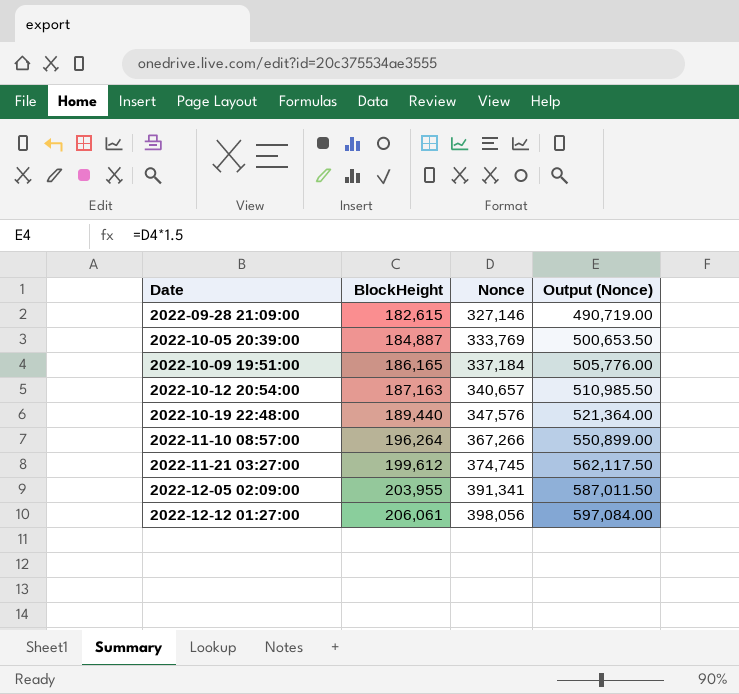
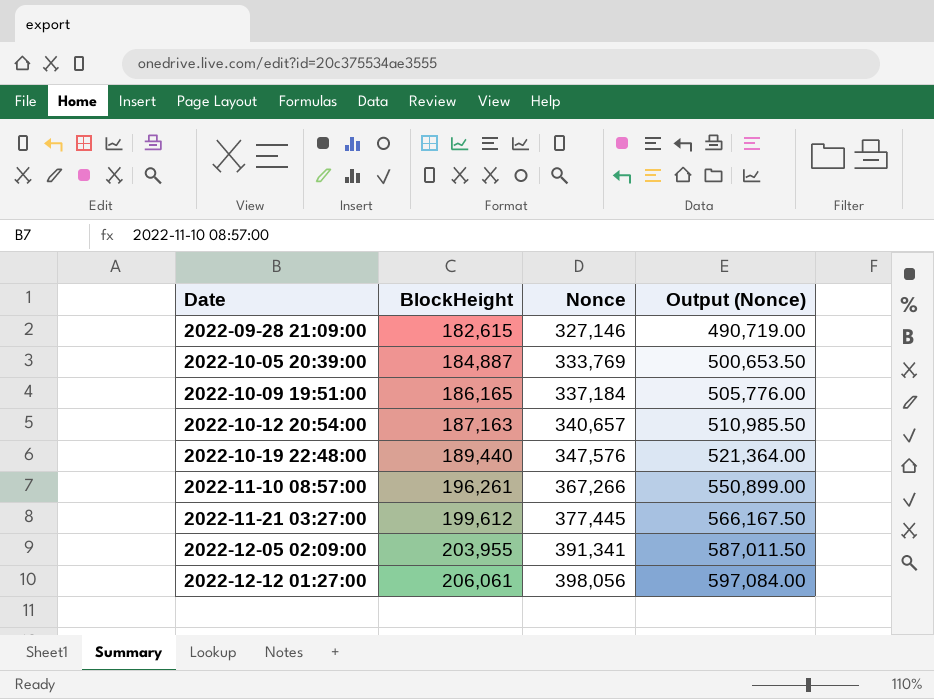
2022-11-10 08:57:00 | BlockHeight: 196,264 -> 196,261
2022-11-21 03:27:00 | Nonce: 374,745 -> 377,445
2022-11-21 03:27:00 | Output (Nonce): 562,117.50 -> 566,167.50

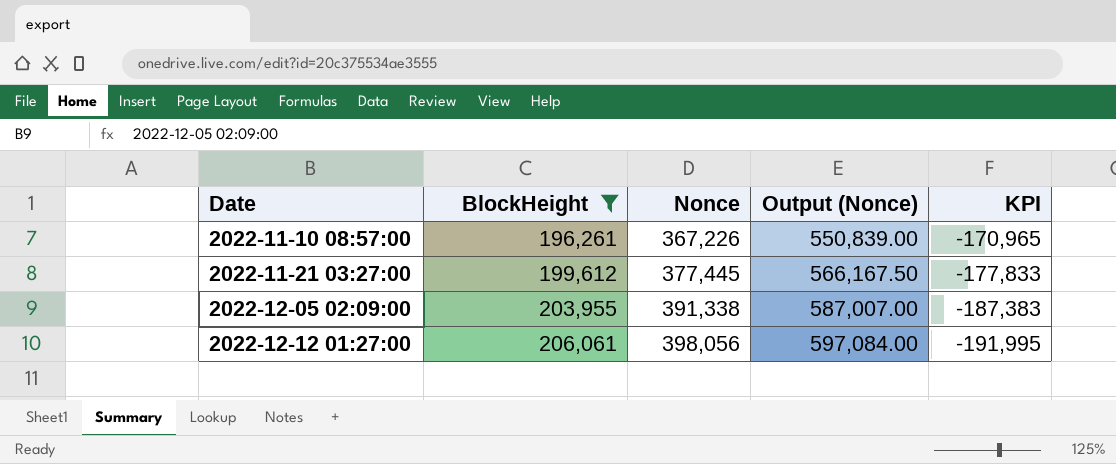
filter: none -> BlockHeight >= 196,261
column KPI | formula: none -> [BlockHeight] - [Nonce]
2022-11-10 08:57:00 | Nonce: 367,266 -> 367,226
2022-11-10 08:57:00 | Output (Nonce): 550,899.00 -> 550,839.00
2022-12-05 02:09:00 | Nonce: 391,341 -> 391,338
2022-12-05 02:09:00 | Output (Nonce): 587,011.50 -> 587,007.00

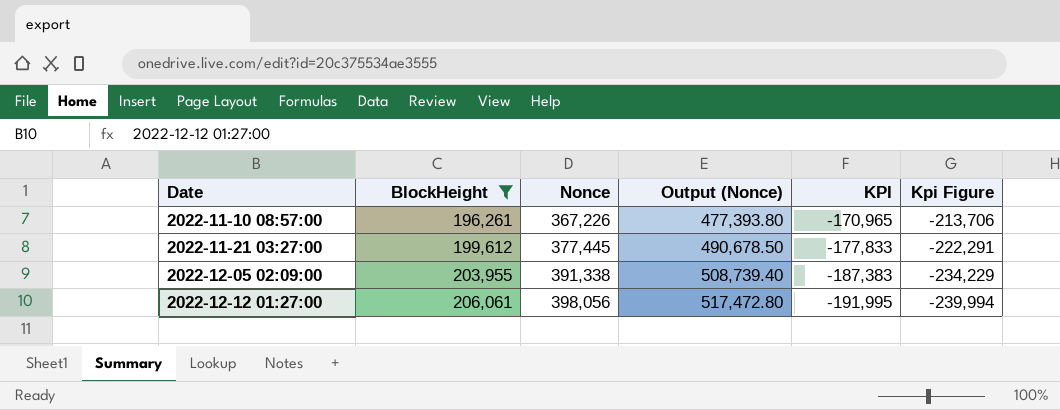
column Output (Nonce) | formula: [Nonce] * 1.5 -> [Nonce] * 1.3
column Kpi Figure | formula: none -> [KPI] * 1.25

